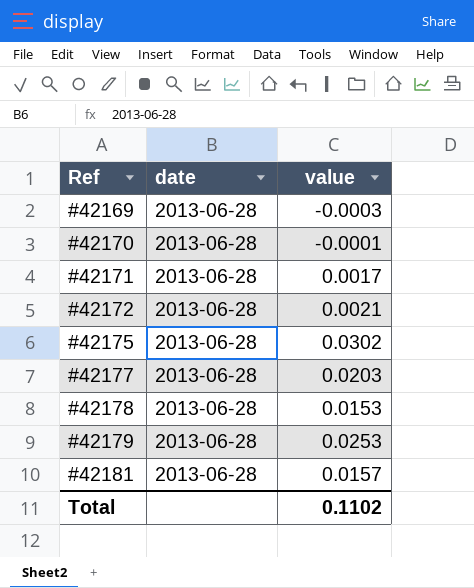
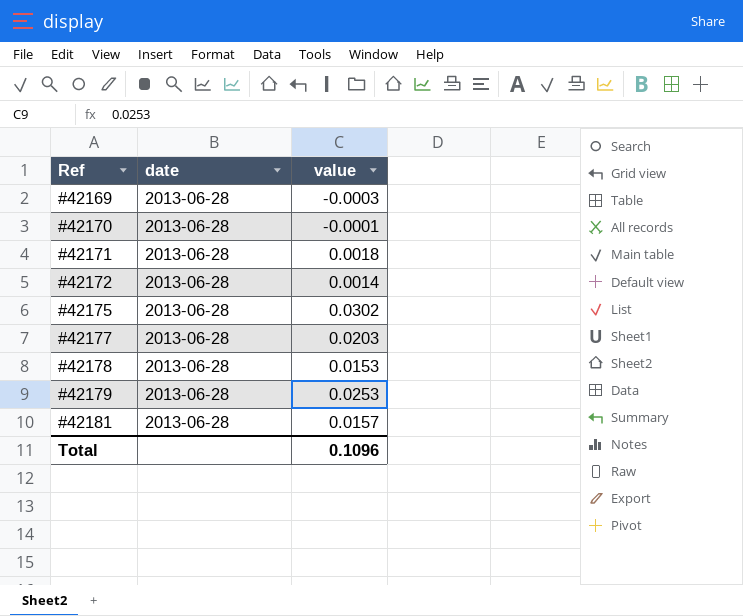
#42171 | value: 0.0017 -> 0.0018
#42172 | value: 0.0021 -> 0.0014
Total | value: 0.1102 -> 0.1096

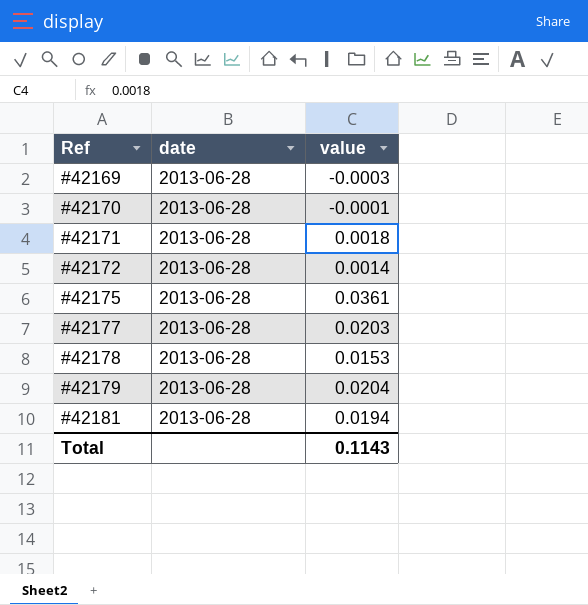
#42175 | value: 0.0302 -> 0.0361
#42179 | value: 0.0253 -> 0.0204
#42181 | value: 0.0157 -> 0.0194
Total | value: 0.1096 -> 0.1143

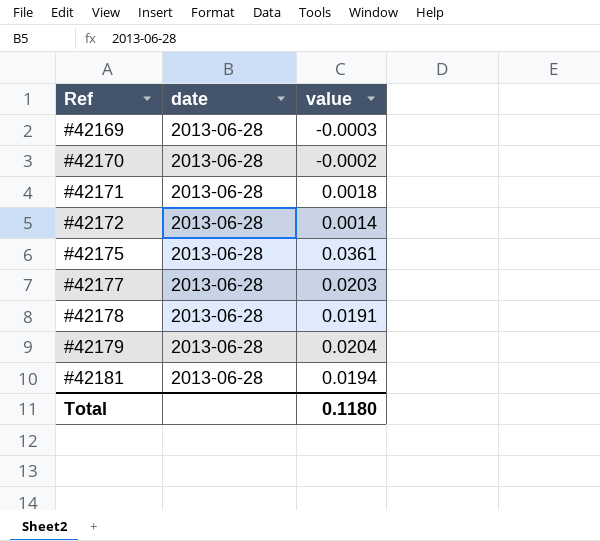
#42170 | value: -0.0001 -> -0.0002
#42178 | value: 0.0153 -> 0.0191
Total | value: 0.1143 -> 0.1180

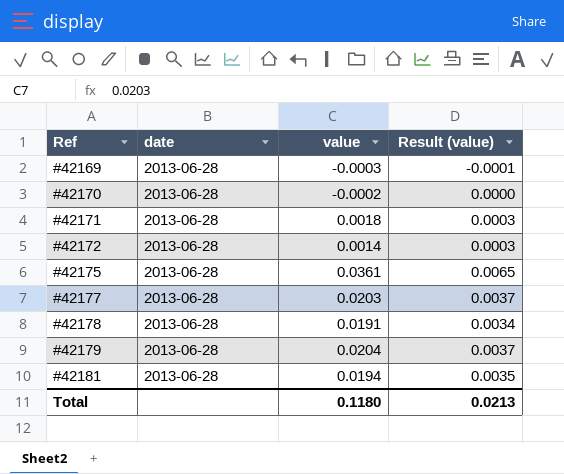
column Result (value) | formula: none -> [value] * 0.18

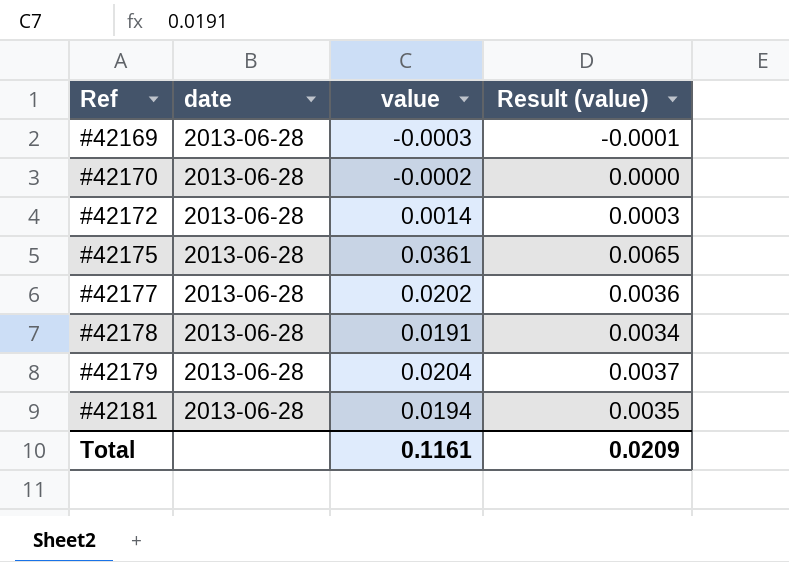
row #42171: 2013-06-28 | 0.0018 | 0.0003 -> none
#42177 | value: 0.0203 -> 0.0202
#42177 | Result (value): 0.0037 -> 0.0036
Total | value: 0.1180 -> 0.1161
Total | Result (value): 0.0213 -> 0.0209

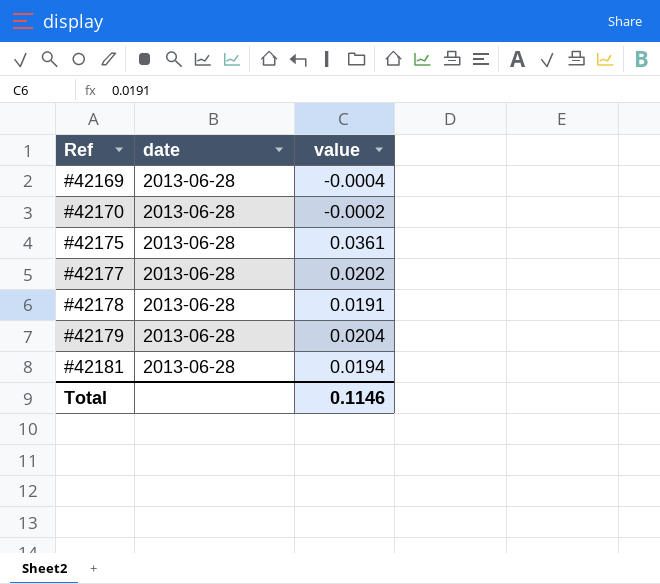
column Result (value) | formula: [value] * 0.18 -> none
row #42172: 2013-06-28 | 0.0014 | 0.0003 -> none
#42169 | value: -0.0003 -> -0.0004
Total | value: 0.1161 -> 0.1146

